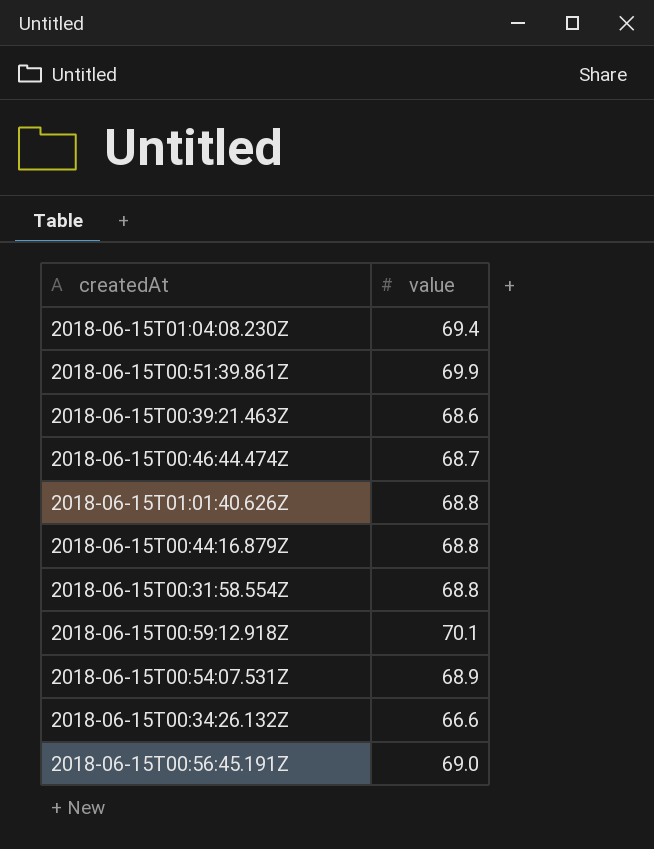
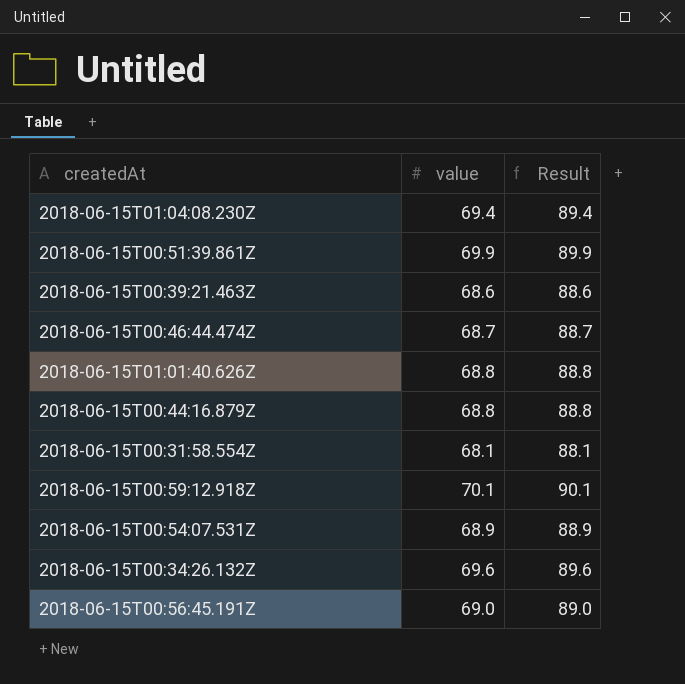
column Result | formula: none -> [value] + 20
2018-06-15T00:31:58.554Z | value: 68.8 -> 68.1
2018-06-15T00:34:26.132Z | value: 66.6 -> 69.6

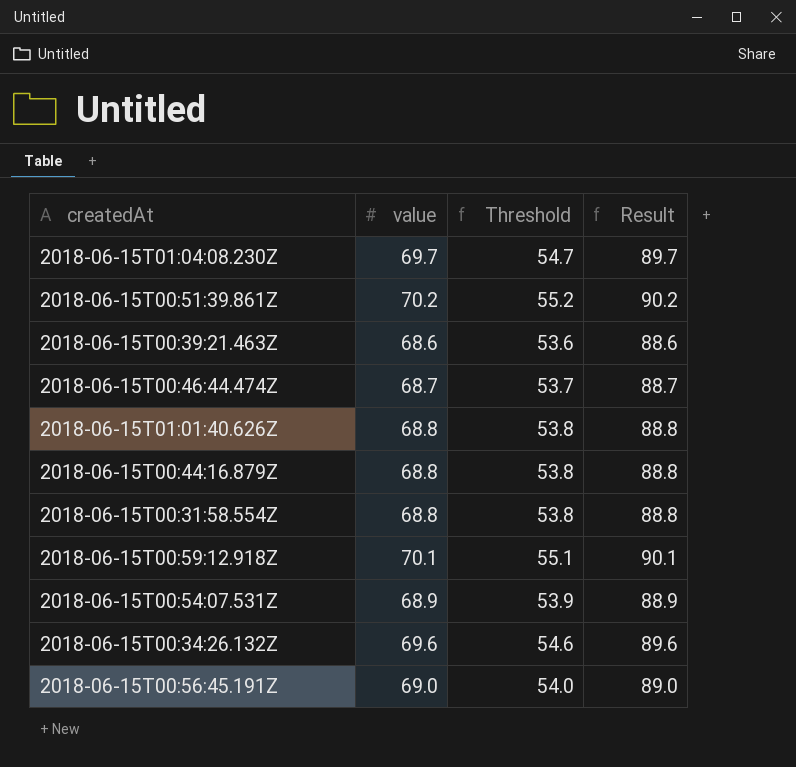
column Threshold | formula: none -> [value] - 15
2018-06-15T01:04:08.230Z | value: 69.4 -> 69.7
2018-06-15T01:04:08.230Z | Result: 89.4 -> 89.7
2018-06-15T00:51:39.861Z | value: 69.9 -> 70.2
2018-06-15T00:51:39.861Z | Result: 89.9 -> 90.2
2018-06-15T00:31:58.554Z | value: 68.1 -> 68.8
2018-06-15T00:31:58.554Z | Result: 88.1 -> 88.8

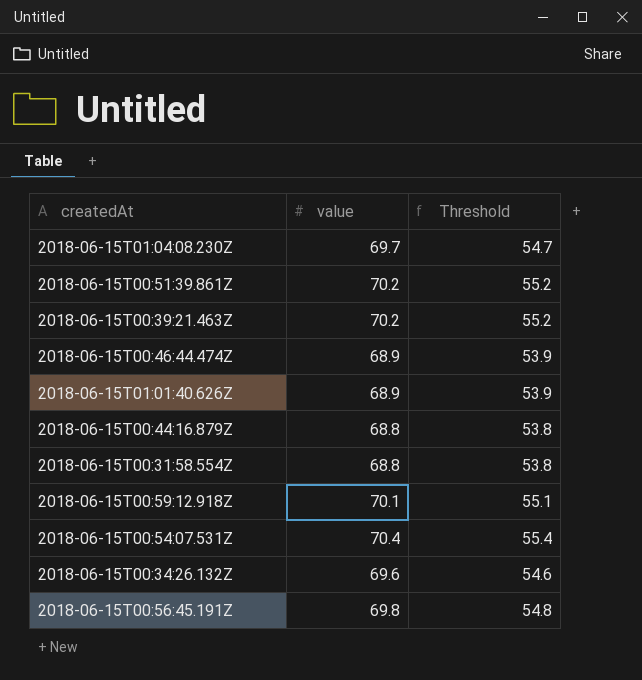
column Result | formula: [value] + 20 -> none
2018-06-15T00:39:21.463Z | value: 68.6 -> 70.2
2018-06-15T00:39:21.463Z | Threshold: 53.6 -> 55.2
2018-06-15T00:46:44.474Z | value: 68.7 -> 68.9
2018-06-15T00:46:44.474Z | Threshold: 53.7 -> 53.9
2018-06-15T01:01:40.626Z | value: 68.8 -> 68.9
2018-06-15T01:01:40.626Z | Threshold: 53.8 -> 53.9
2018-06-15T00:54:07.531Z | value: 68.9 -> 70.4
2018-06-15T00:54:07.531Z | Threshold: 53.9 -> 55.4
2018-06-15T00:56:45.191Z | value: 69.0 -> 69.8
2018-06-15T00:56:45.191Z | Threshold: 54.0 -> 54.8

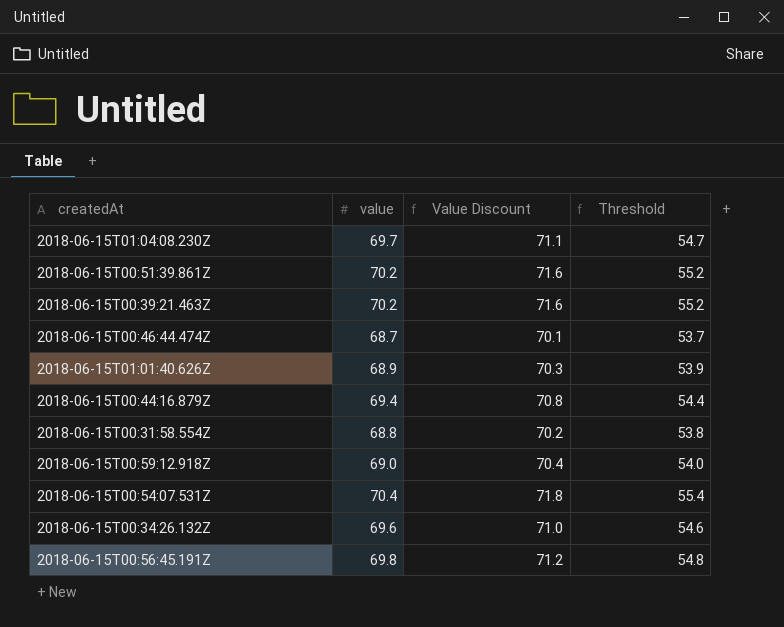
column Value Discount | formula: none -> [value] * 1.02
2018-06-15T00:46:44.474Z | value: 68.9 -> 68.7
2018-06-15T00:46:44.474Z | Threshold: 53.9 -> 53.7
2018-06-15T00:44:16.879Z | value: 68.8 -> 69.4
2018-06-15T00:44:16.879Z | Threshold: 53.8 -> 54.4
2018-06-15T00:59:12.918Z | value: 70.1 -> 69.0
2018-06-15T00:59:12.918Z | Threshold: 55.1 -> 54.0

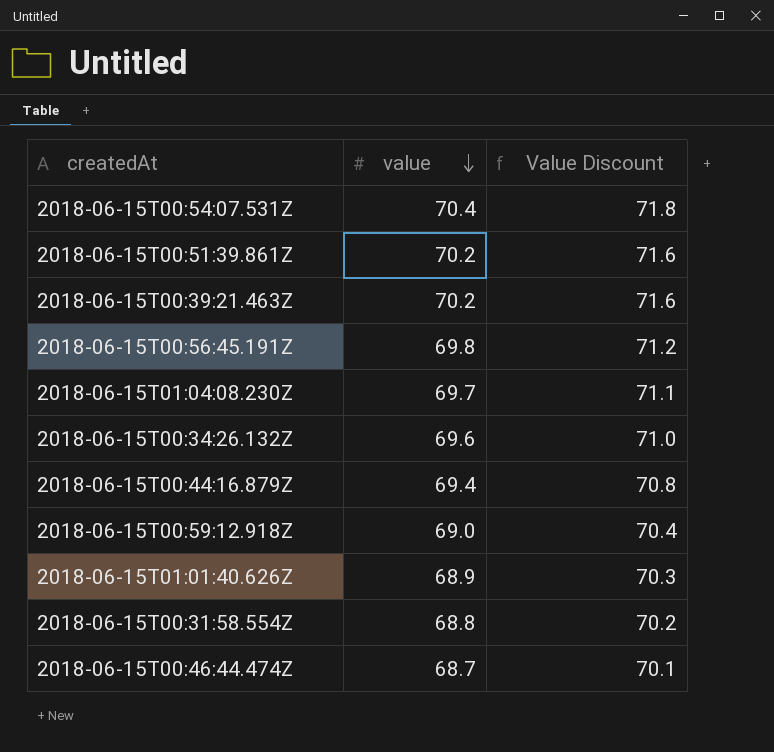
row order: none -> value descending
column Threshold | formula: [value] - 15 -> none

